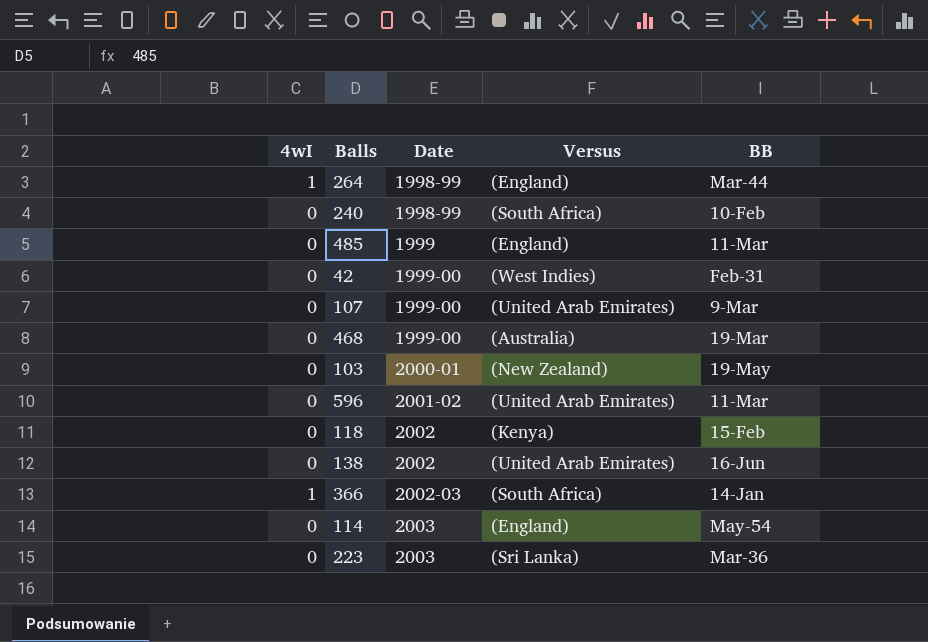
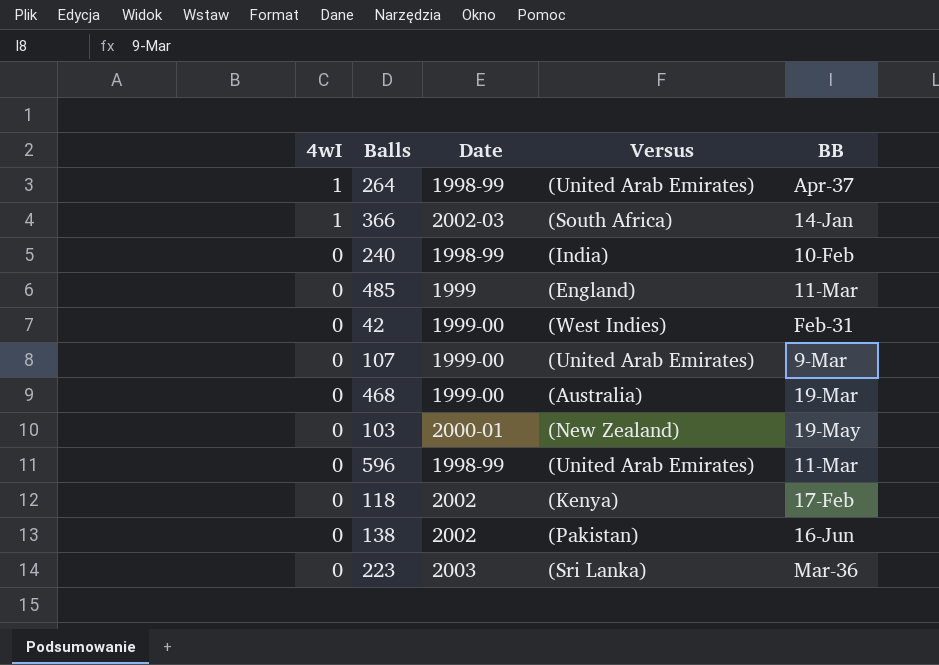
row order: Date ascending -> 4wI descending
row 114: 0 | 2003 | (England) | May-54 -> none
264 | Versus: (England) -> (United Arab Emirates)
264 | BB: Mar-44 -> Apr-37
240 | Versus: (South Africa) -> (India)
596 | Date: 2001-02 -> 1998-99
118 | BB: 15-Feb -> 17-Feb
138 | Versus: (United Arab Emirates) -> (Pakistan)

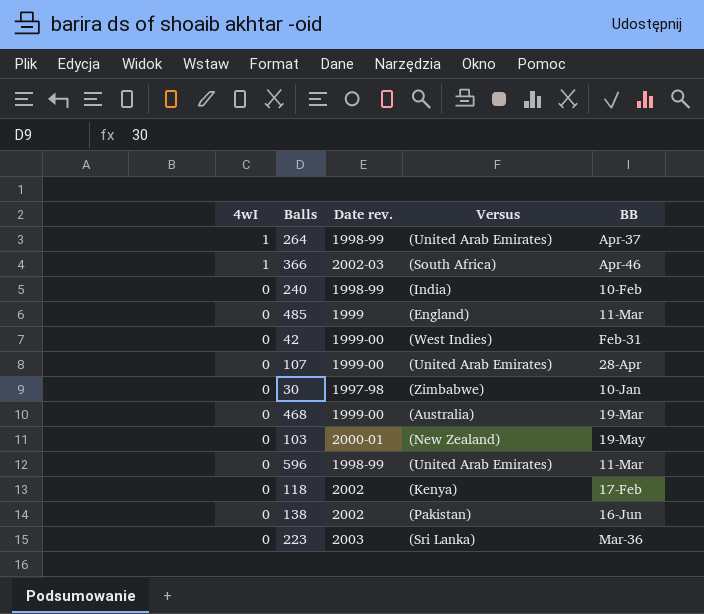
column name: Date -> Date rev.
366 | BB: 14-Jan -> Apr-46
107 | BB: 9-Mar -> 28-Apr
row 30: none -> 0 | 1997-98 | (Zimbabwe) | 10-Jan

